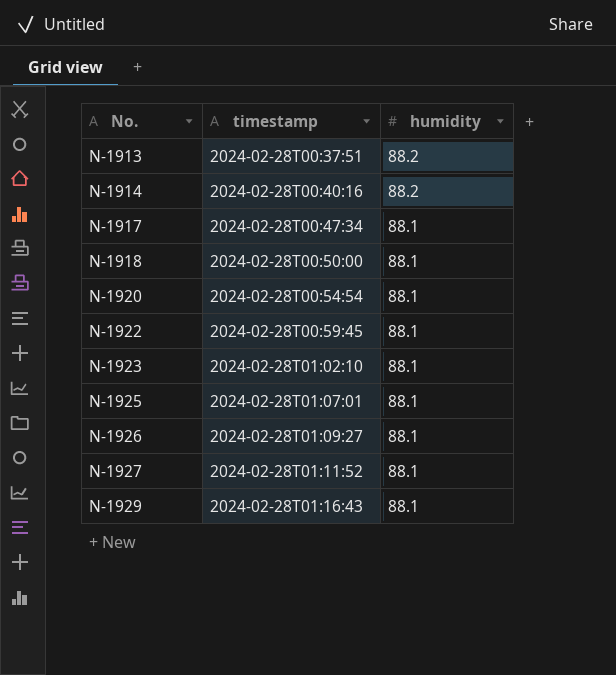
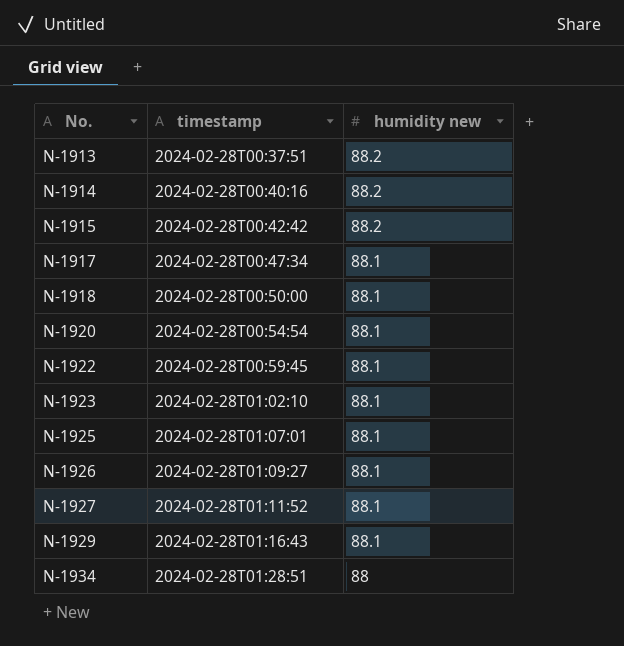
column name: humidity -> humidity new
row N-1915: none -> 2024-02-28T00:42:42 | 88.2
row N-1934: none -> 2024-02-28T01:28:51 | 88

